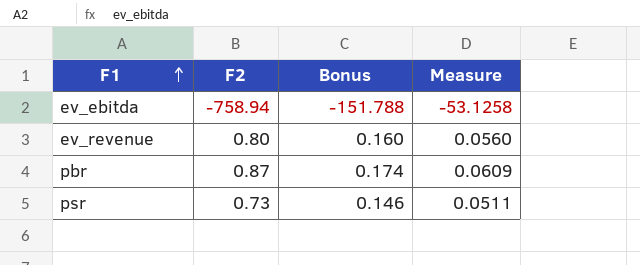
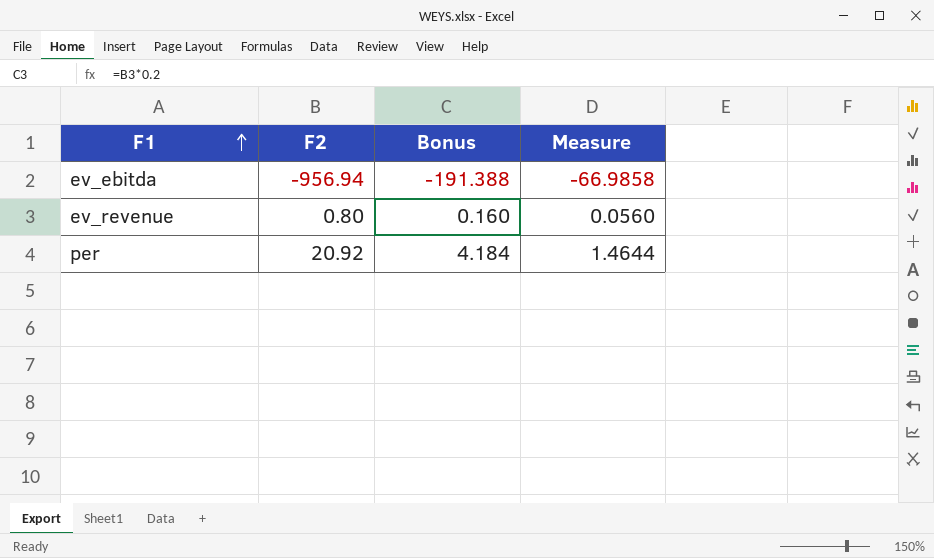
row pbr: 0.87 | 0.174 | 0.0609 -> none
row psr: 0.73 | 0.146 | 0.0511 -> none
ev_ebitda | F2: -758.94 -> -956.94
ev_ebitda | Bonus: -151.788 -> -191.388
ev_ebitda | Measure: -53.1258 -> -66.9858
row per: none -> 20.92 | 4.184 | 1.4644

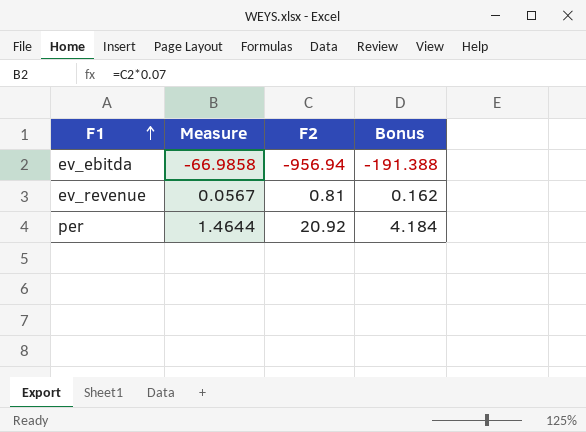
column Measure | position: 4 -> 2
ev_revenue | Measure: 0.0560 -> 0.0567
ev_revenue | F2: 0.80 -> 0.81
ev_revenue | Bonus: 0.160 -> 0.162

